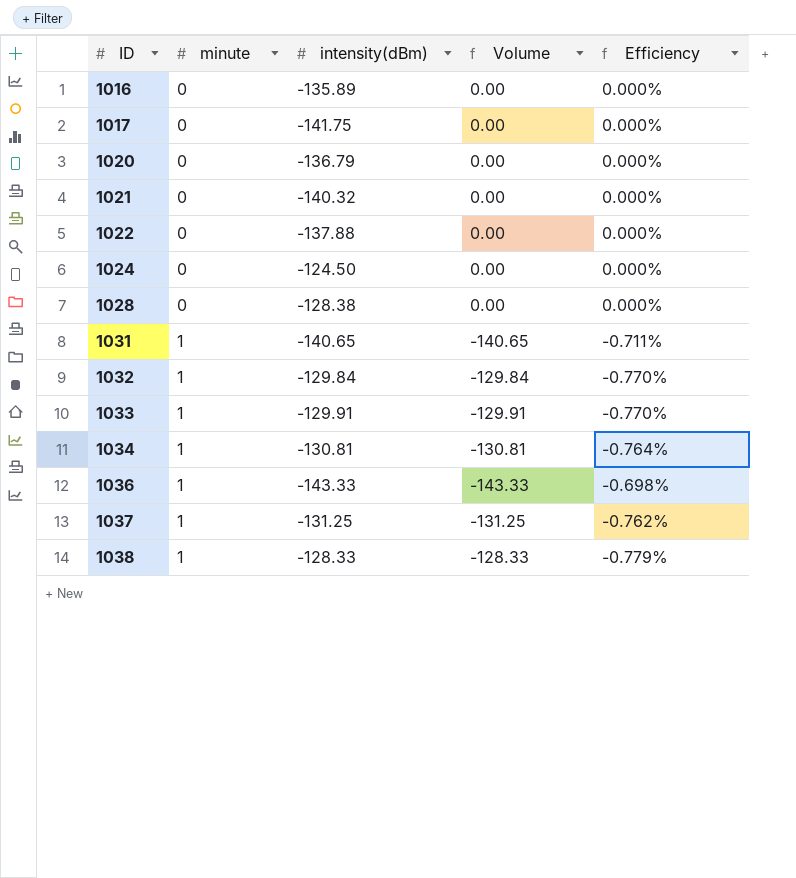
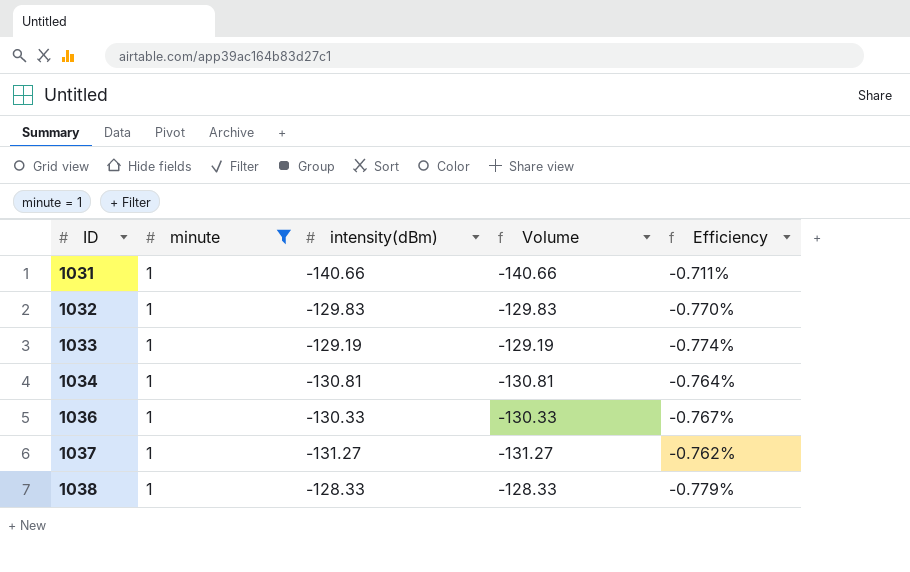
filter: none -> minute = 1
1031 | intensity(dBm): -140.65 -> -140.66
1031 | Volume: -140.65 -> -140.66
1032 | intensity(dBm): -129.84 -> -129.83
1032 | Volume: -129.84 -> -129.83
1033 | intensity(dBm): -129.91 -> -129.19
1033 | Volume: -129.91 -> -129.19
1033 | Efficiency: -0.770% -> -0.774%
1036 | intensity(dBm): -143.33 -> -130.33
1036 | Volume: -143.33 -> -130.33
1036 | Efficiency: -0.698% -> -0.767%
1037 | intensity(dBm): -131.25 -> -131.27
1037 | Volume: -131.25 -> -131.27

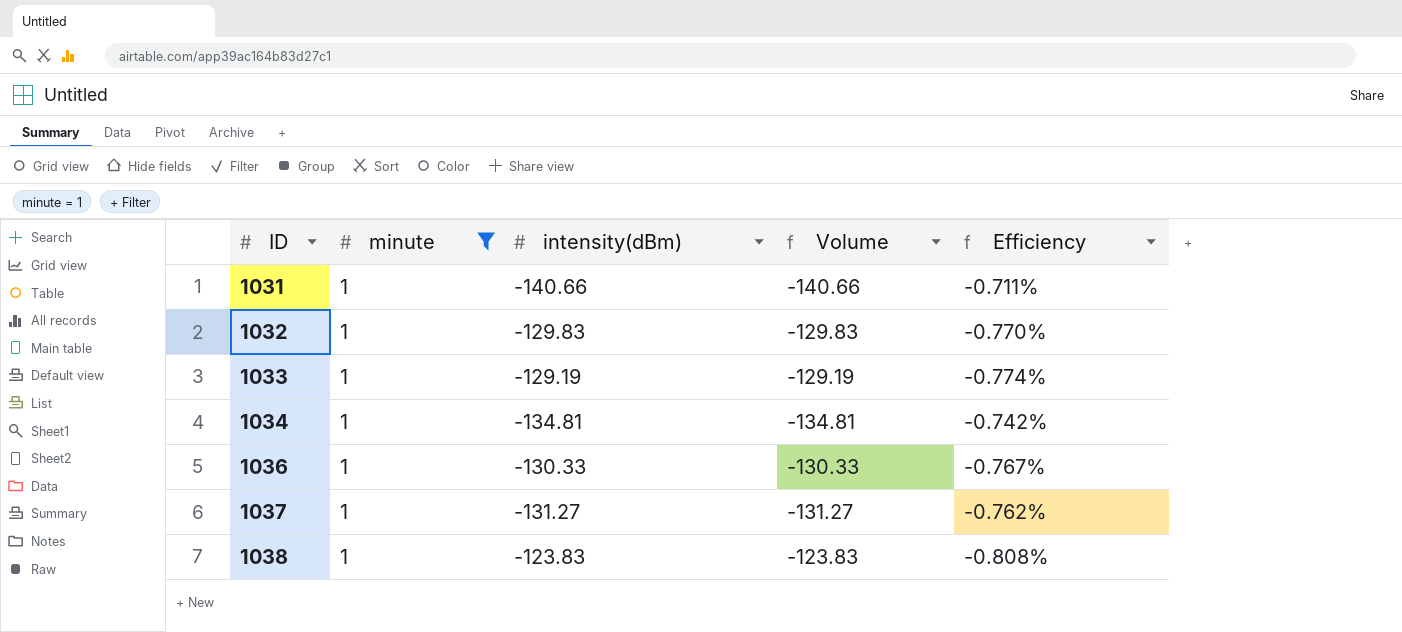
1034 | intensity(dBm): -130.81 -> -134.81
1034 | Volume: -130.81 -> -134.81
1034 | Efficiency: -0.764% -> -0.742%
1038 | intensity(dBm): -128.33 -> -123.83
1038 | Volume: -128.33 -> -123.83
1038 | Efficiency: -0.779% -> -0.808%

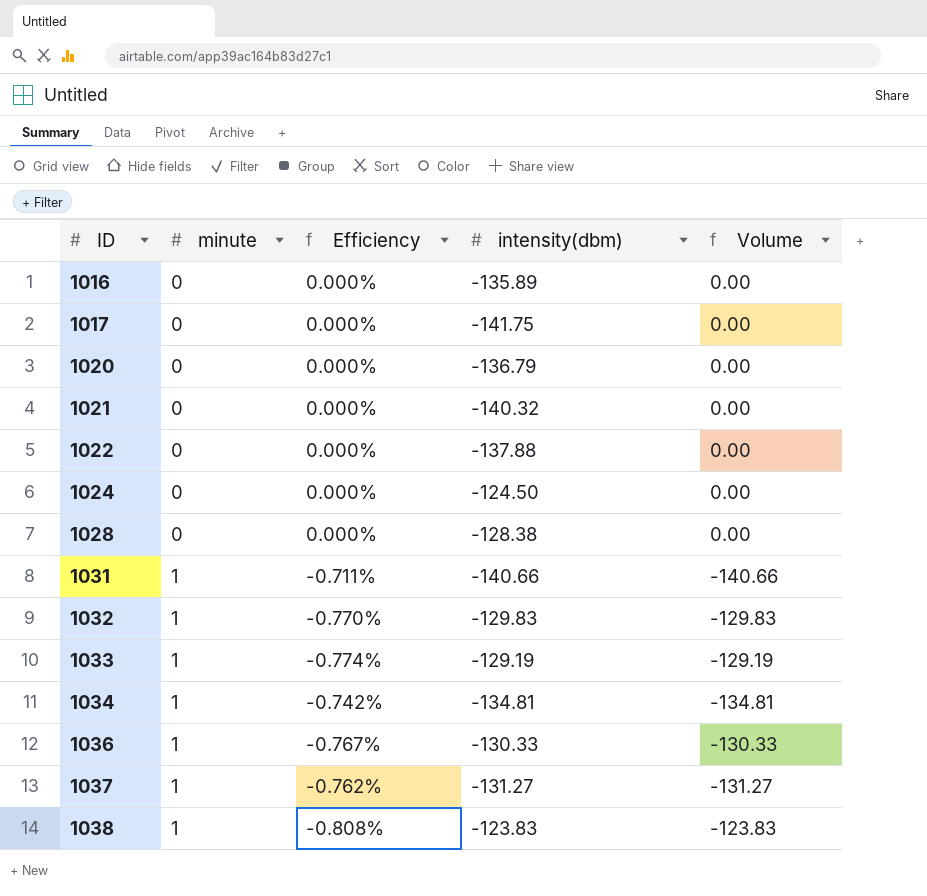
filter: minute = 1 -> none
column Efficiency | position: 5 -> 3
column name: intensity(dBm) -> intensity(dbm)

